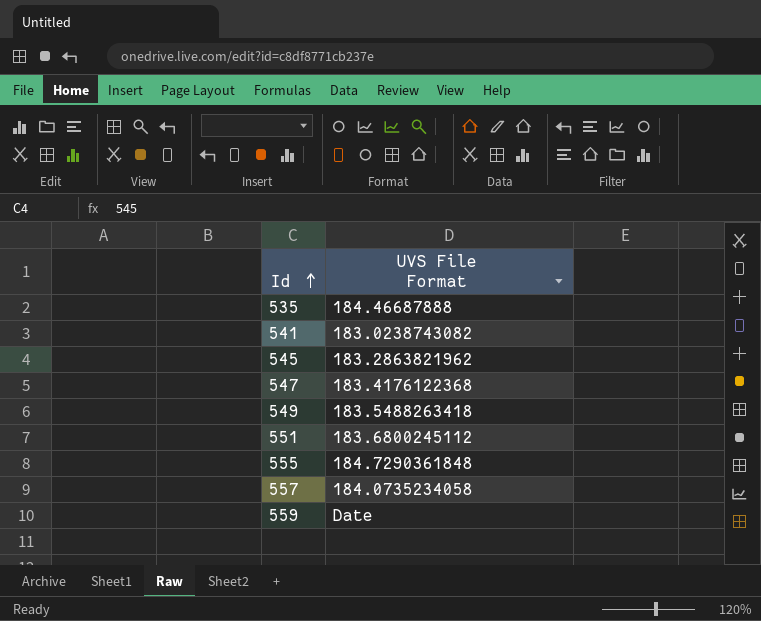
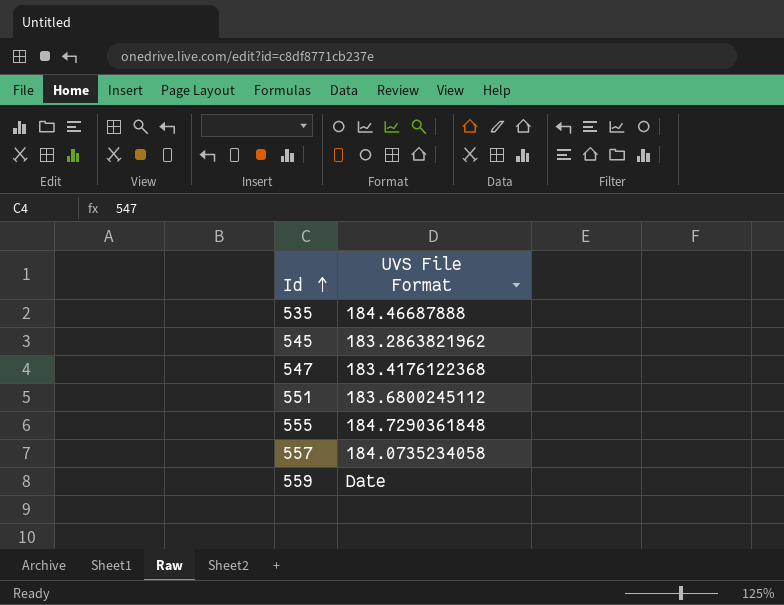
row 541: 183.0238743082 -> none
row 549: 183.5488263418 -> none

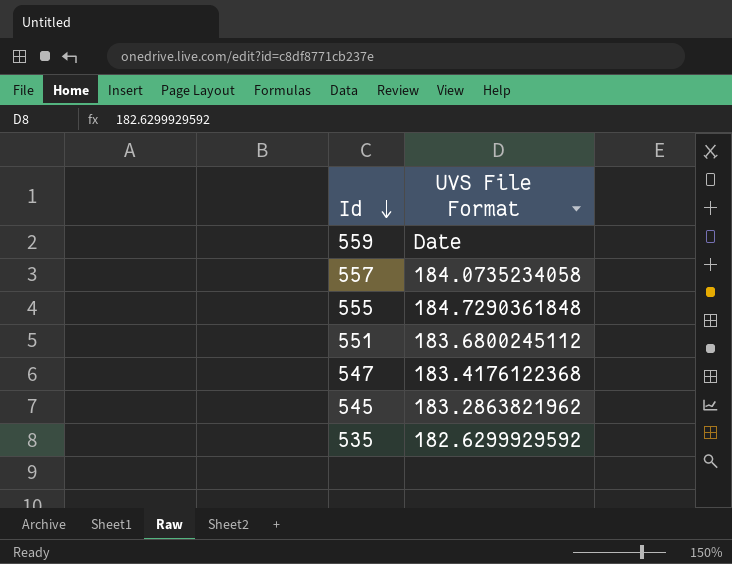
row order: Id ascending -> Id descending
535 | UVS File Format: 184.46687888 -> 182.6299929592

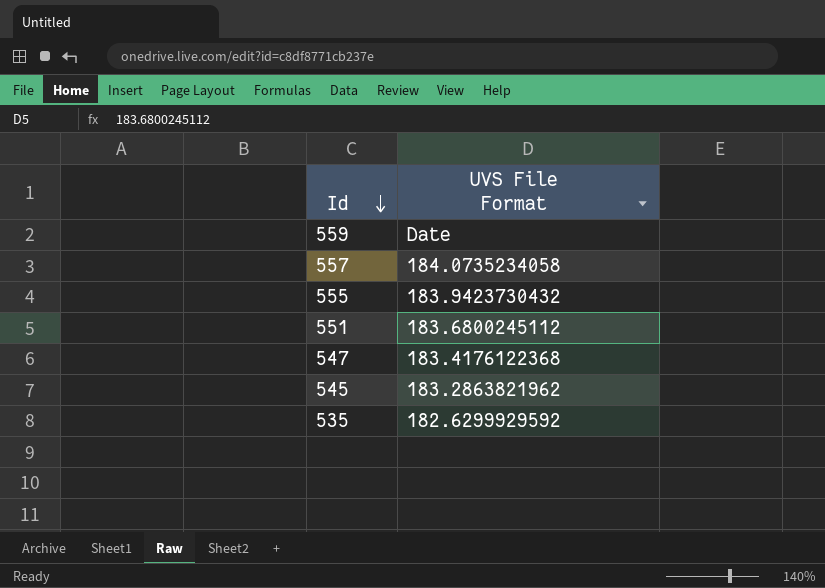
555 | UVS File Format: 184.7290361848 -> 183.9423730432

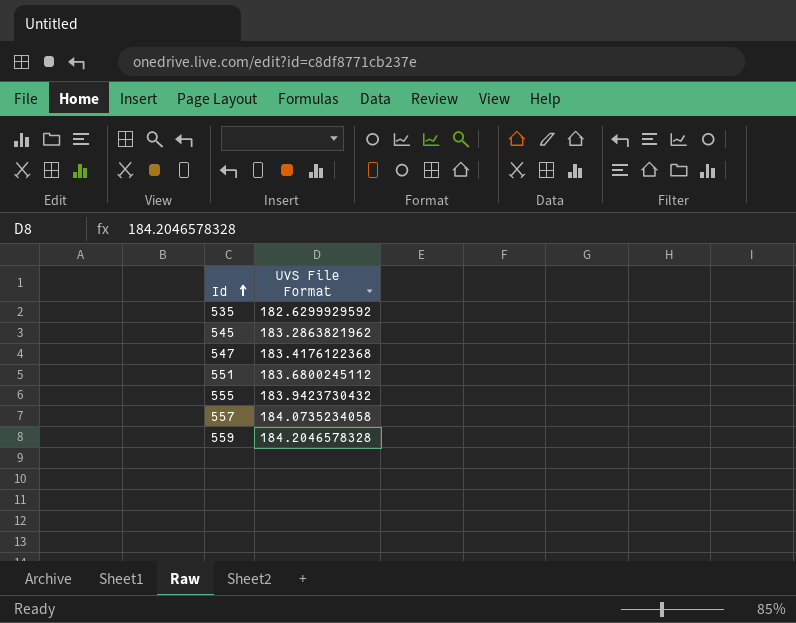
row order: Id descending -> Id ascending
559 | UVS File Format: Date -> 184.2046578328

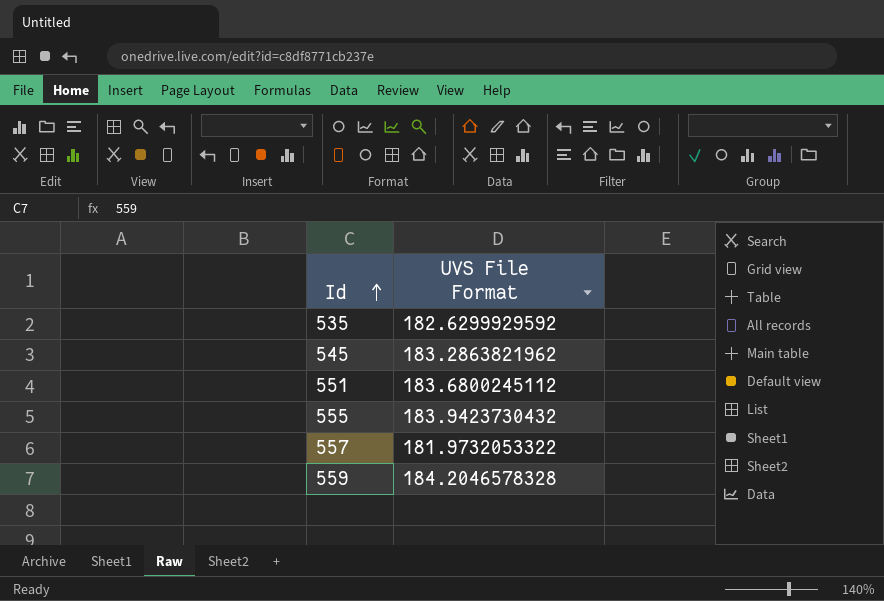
row 547: 183.4176122368 -> none
557 | UVS File Format: 184.0735234058 -> 181.9732053322

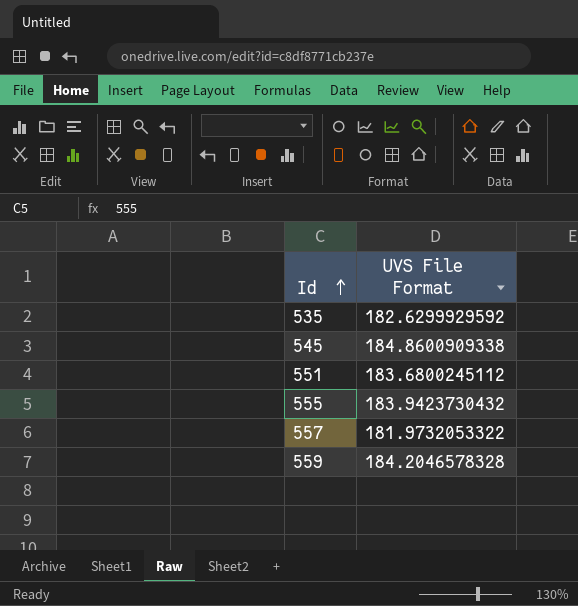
545 | UVS File Format: 183.2863821962 -> 184.8600909338

